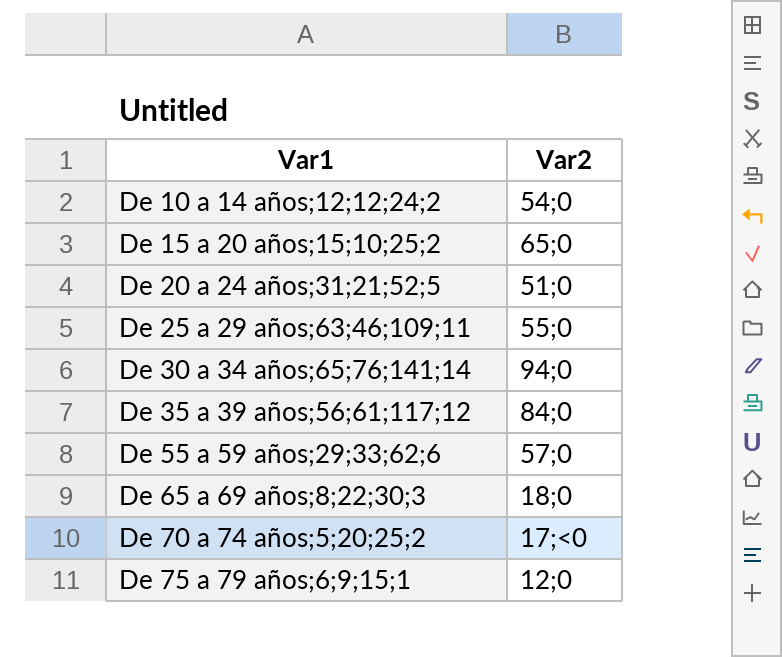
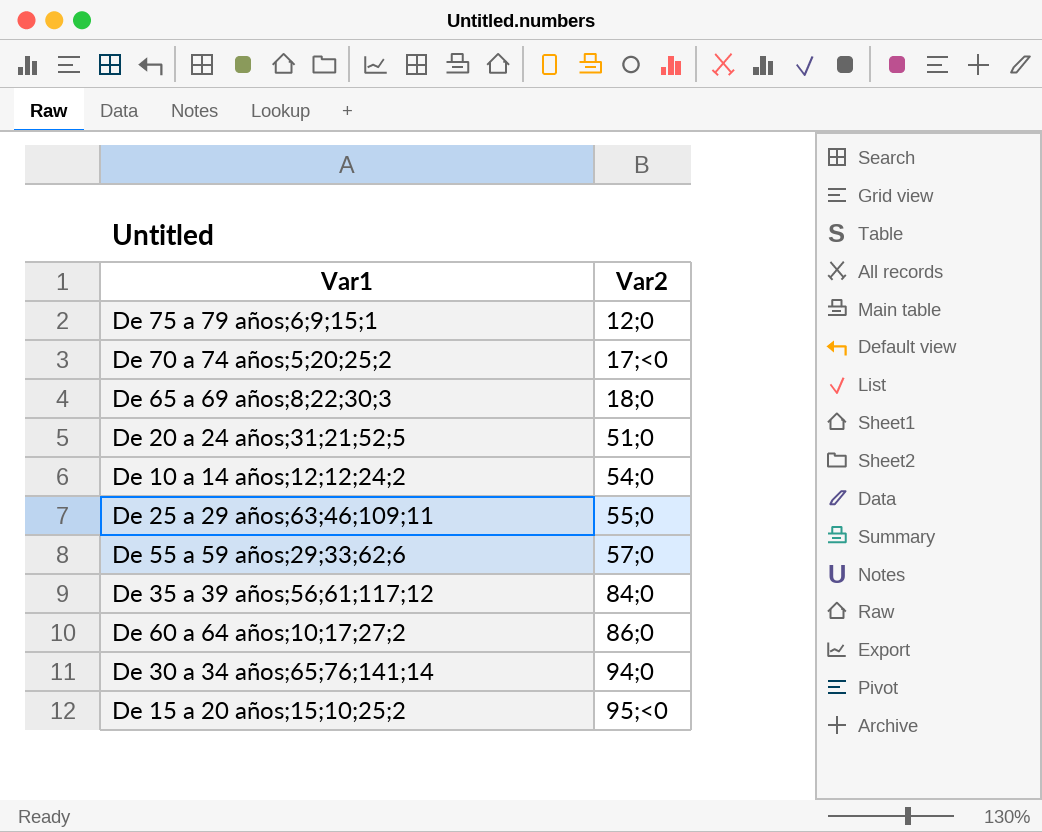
row order: Var1 ascending -> Var2 ascending
row De 60 a 64 años;10;17;27;2: none -> 86;0
De 15 a 20 años;15;10;25;2 | Var2: 65;0 -> 95;<0

